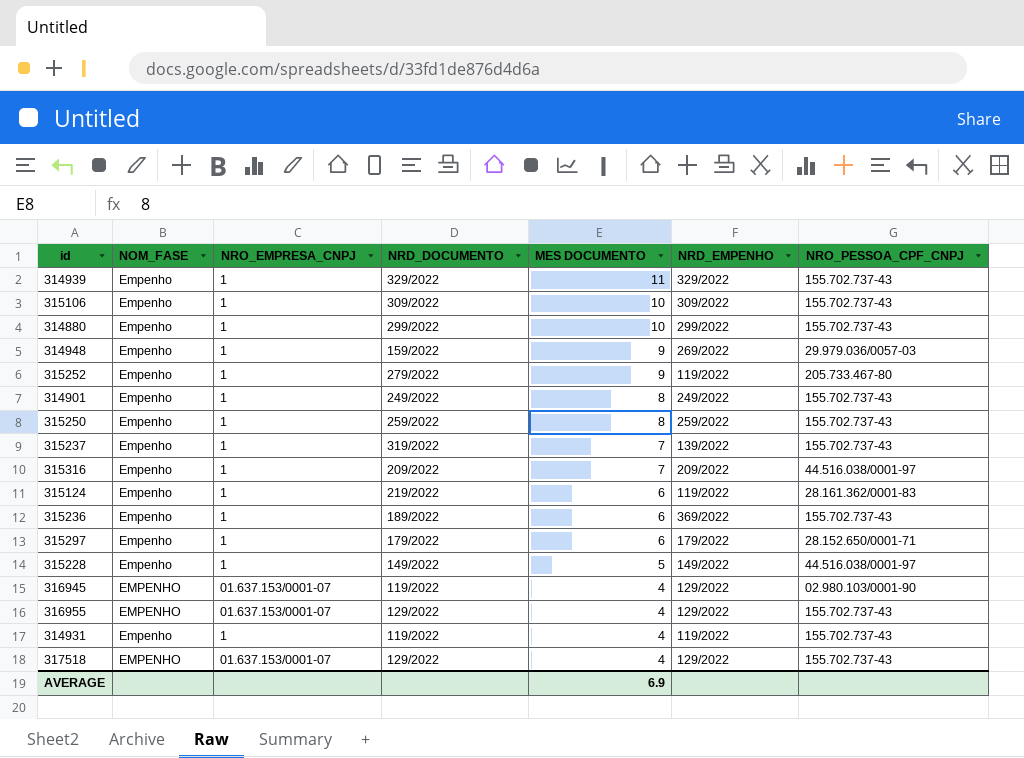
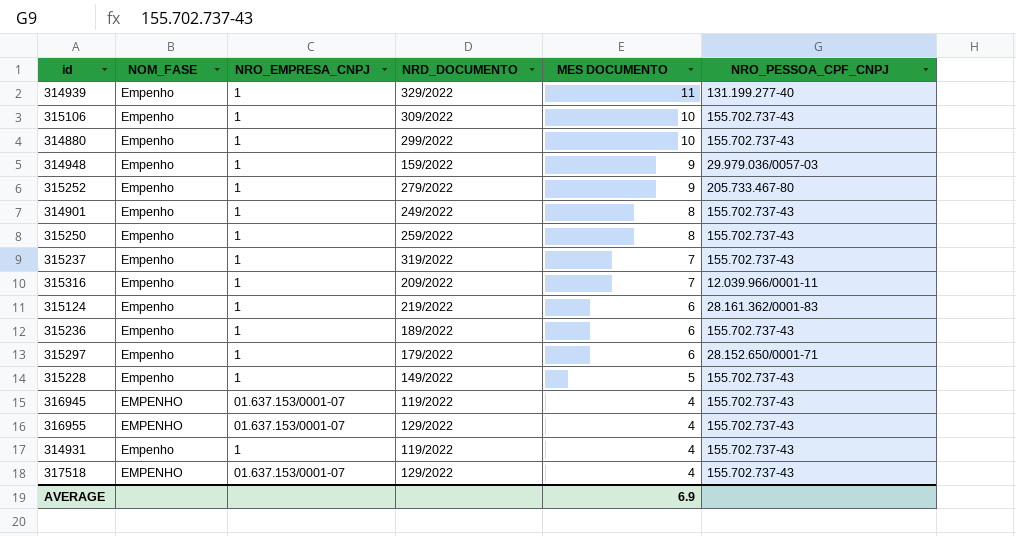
column NRD_EMPENHO | position: 6 -> none
314939 | NRO_PESSOA_CPF_CNPJ: 155.702.737-43 -> 131.199.277-40
315316 | NRO_PESSOA_CPF_CNPJ: 44.516.038/0001-97 -> 12.039.966/0001-11
315228 | NRO_PESSOA_CPF_CNPJ: 44.516.038/0001-97 -> 155.702.737-43
316945 | NRO_PESSOA_CPF_CNPJ: 02.980.103/0001-90 -> 155.702.737-43

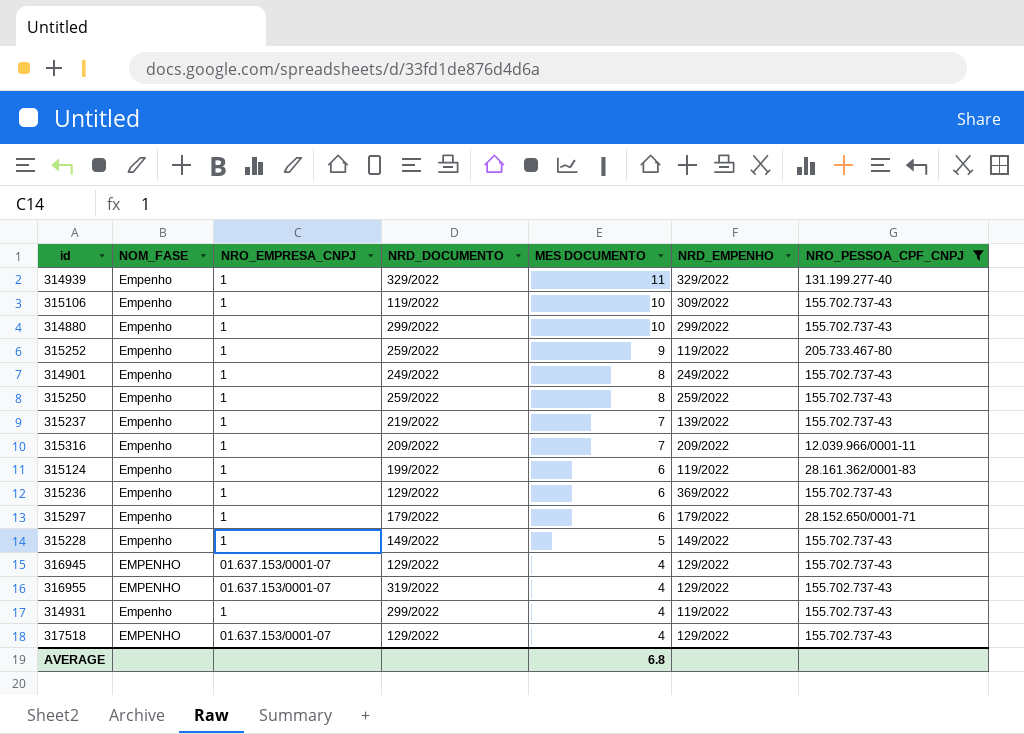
filter: none -> NRO_PESSOA_CPF_CNPJ != 29.979.036/0057-03
column NRD_EMPENHO | position: none -> 6
315106 | NRD_DOCUMENTO: 309/2022 -> 119/2022
315252 | NRD_DOCUMENTO: 279/2022 -> 259/2022
315237 | NRD_DOCUMENTO: 319/2022 -> 219/2022
315124 | NRD_DOCUMENTO: 219/2022 -> 199/2022
315236 | NRD_DOCUMENTO: 189/2022 -> 129/2022
316945 | NRD_DOCUMENTO: 119/2022 -> 129/2022
316955 | NRD_DOCUMENTO: 129/2022 -> 319/2022
314931 | NRD_DOCUMENTO: 119/2022 -> 299/2022
AVERAGE | MES DOCUMENTO: 6.9 -> 6.8

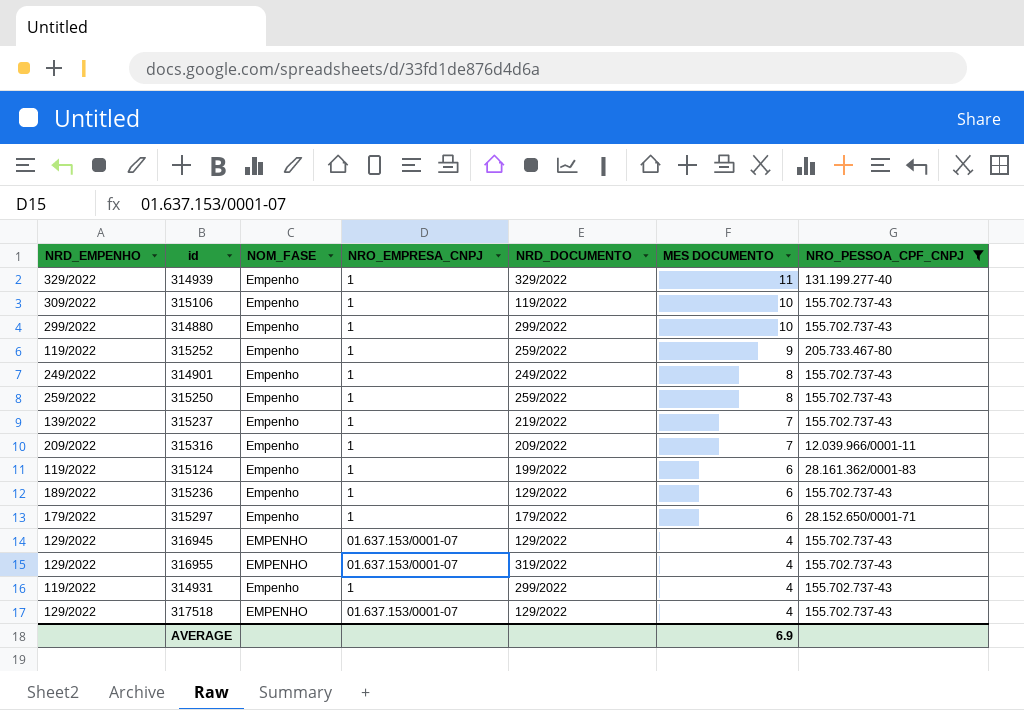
column NRD_EMPENHO | position: 6 -> 1
row 315228: Empenho | 1 | 149/2022 | 5 | 149/2022 | 155.702.737-43 -> none
315236 | NRD_EMPENHO: 369/2022 -> 189/2022
AVERAGE | MES DOCUMENTO: 6.8 -> 6.9

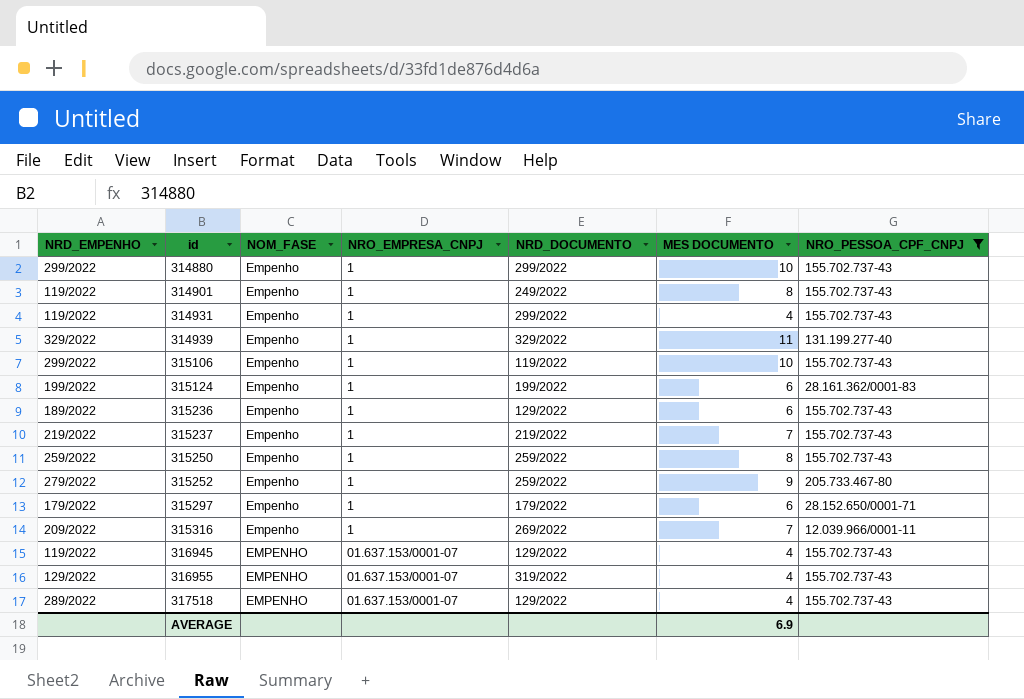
row order: MES DOCUMENTO descending -> id ascending
314901 | NRD_EMPENHO: 249/2022 -> 119/2022
315106 | NRD_EMPENHO: 309/2022 -> 299/2022
315124 | NRD_EMPENHO: 119/2022 -> 199/2022
315237 | NRD_EMPENHO: 139/2022 -> 219/2022
315252 | NRD_EMPENHO: 119/2022 -> 279/2022
315316 | NRD_DOCUMENTO: 209/2022 -> 269/2022
316945 | NRD_EMPENHO: 129/2022 -> 119/2022
317518 | NRD_EMPENHO: 129/2022 -> 289/2022

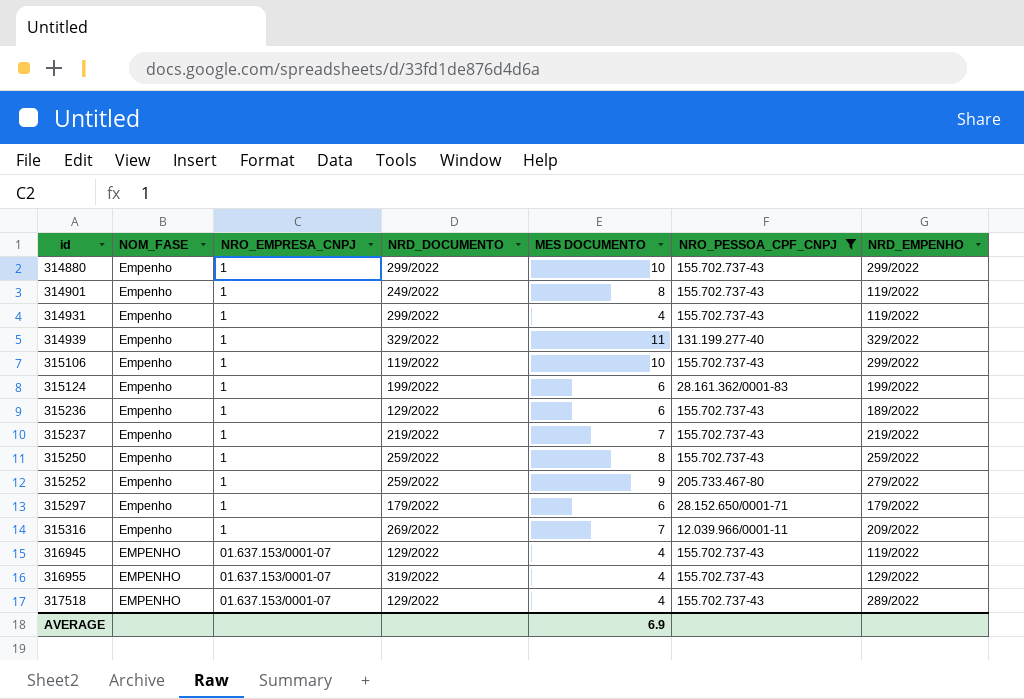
column NRD_EMPENHO | position: 1 -> 7

